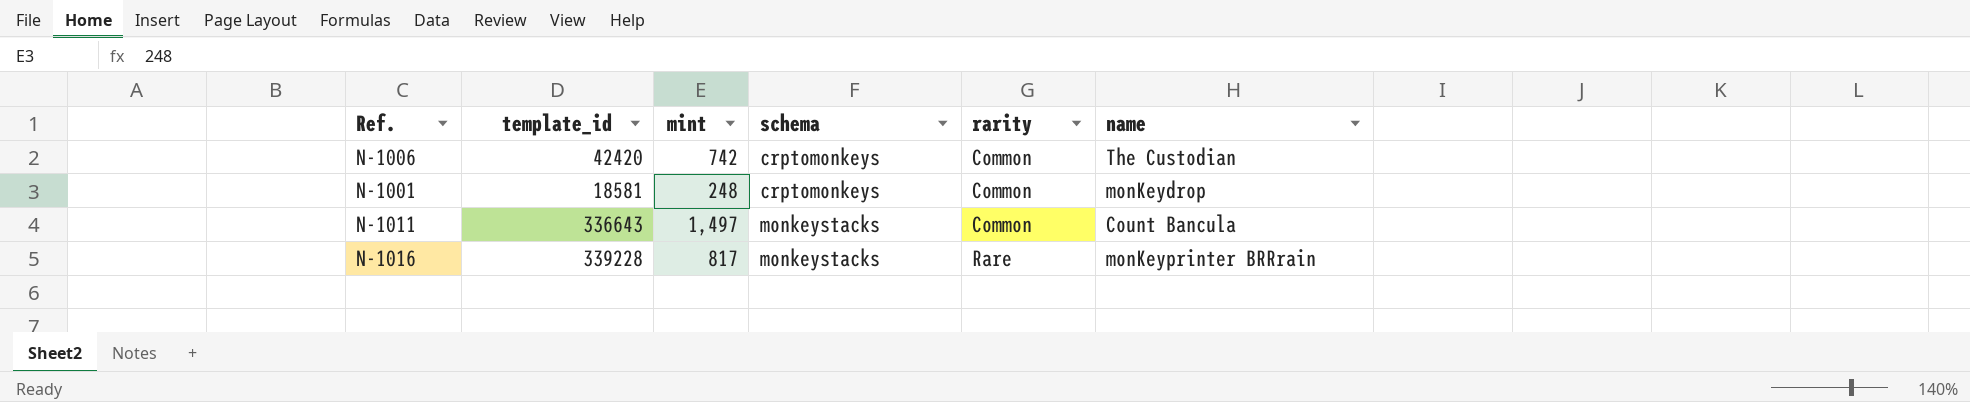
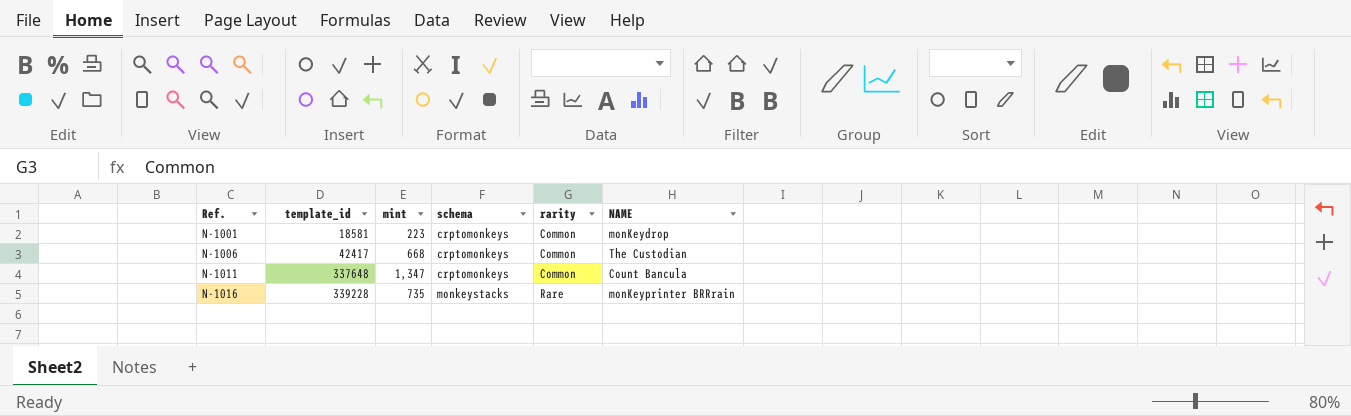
row order: schema ascending -> Ref. ascending
column name: name -> NAME
N-1001 | mint: 248 -> 223
N-1006 | template_id: 42420 -> 42417
N-1006 | mint: 742 -> 668
N-1011 | template_id: 336643 -> 337648
N-1011 | mint: 1,497 -> 1,347
N-1011 | schema: monkeystacks -> crptomonkeys
N-1016 | mint: 817 -> 735

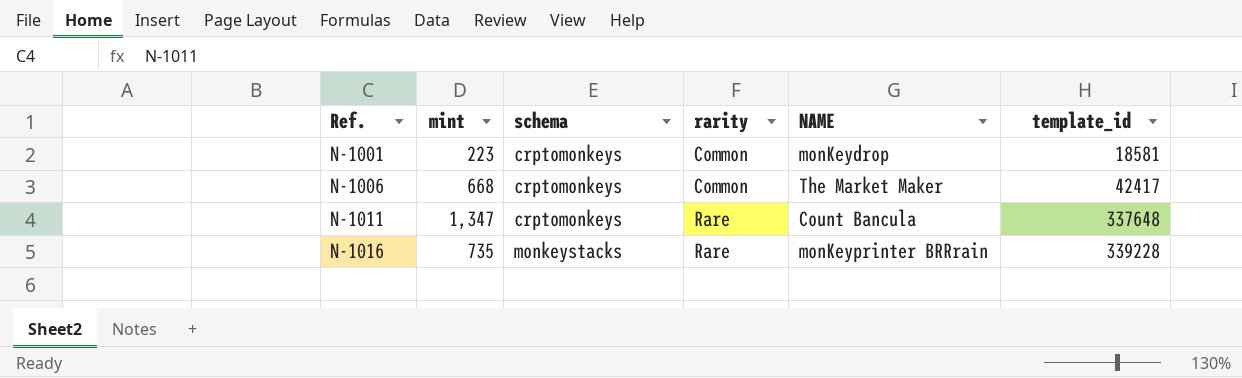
column template_id | position: 2 -> 6
N-1006 | NAME: The Custodian -> The Market Maker
N-1011 | rarity: Common -> Rare

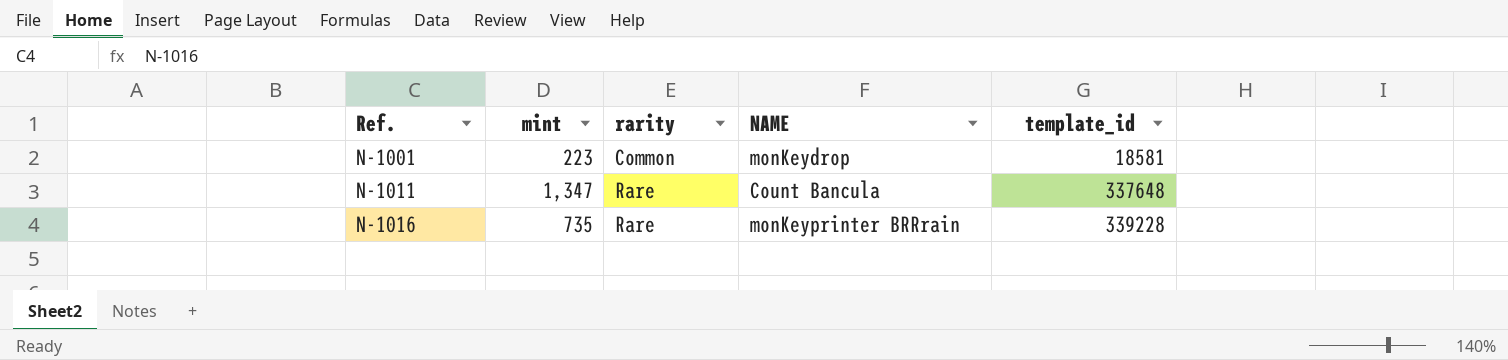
column schema | position: 3 -> none
row N-1006: 668 | crptomonkeys | Common | The Market Maker | 42417 -> none

